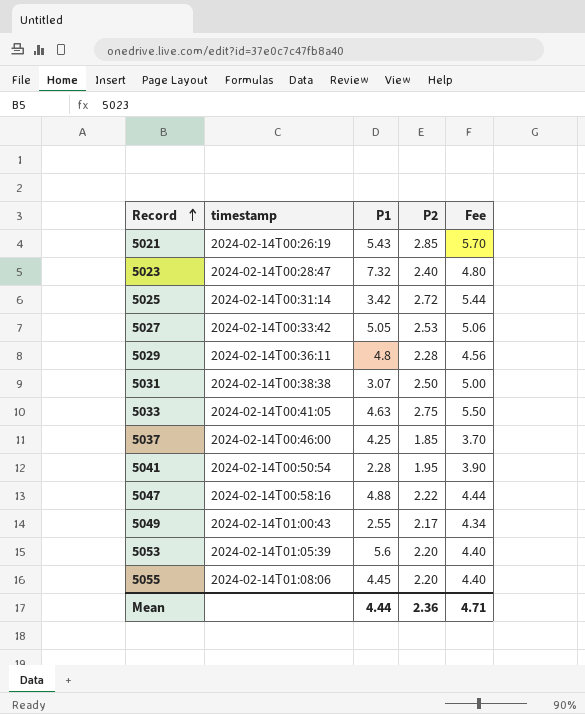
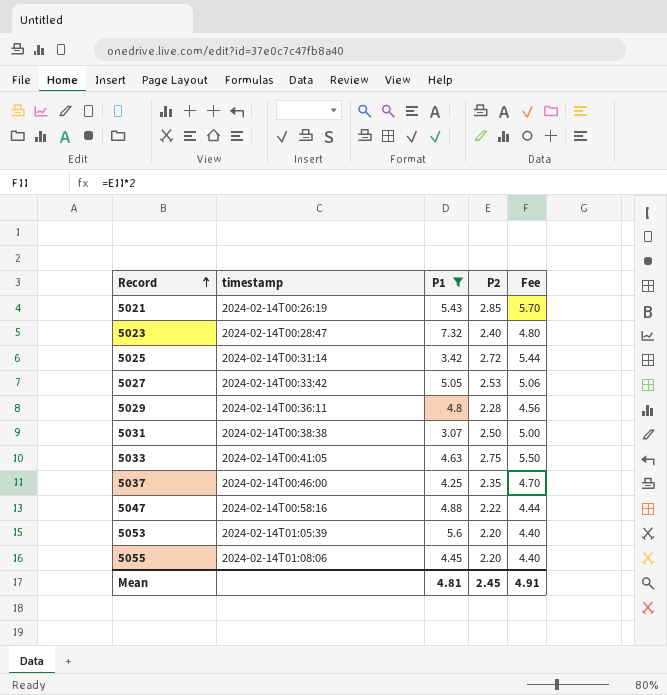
filter: none -> P1 >= 3.07
5037 | P2: 1.85 -> 2.35
5037 | Fee: 3.70 -> 4.70
Mean | P1: 4.44 -> 4.81
Mean | P2: 2.36 -> 2.45
Mean | Fee: 4.71 -> 4.91

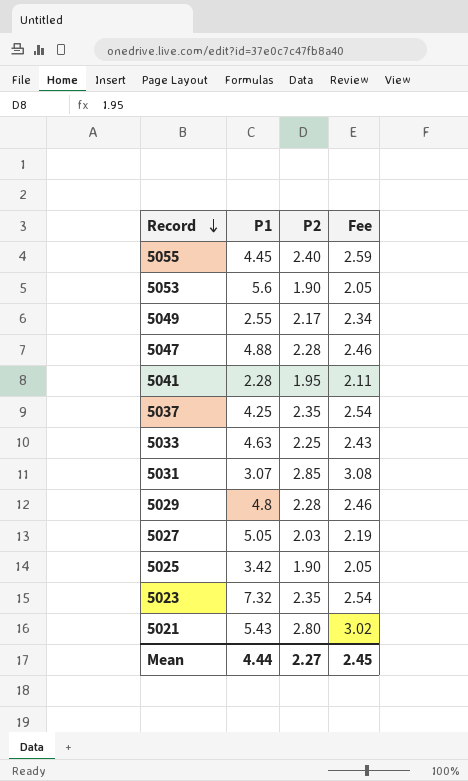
filter: P1 >= 3.07 -> none
row order: Record ascending -> Record descending
column timestamp | position: 2 -> none
column Fee | formula: [P2] * 2 -> [P2] * 1.08
5055 | P2: 2.20 -> 2.40
5053 | P2: 2.20 -> 1.90
5047 | P2: 2.22 -> 2.28
5033 | P2: 2.75 -> 2.25
5031 | P2: 2.50 -> 2.85
5027 | P2: 2.53 -> 2.03
5025 | P2: 2.72 -> 1.90
5023 | P2: 2.40 -> 2.35
5021 | P2: 2.85 -> 2.80
Mean | P1: 4.81 -> 4.44
Mean | P2: 2.45 -> 2.27
Mean | Fee: 4.91 -> 2.45

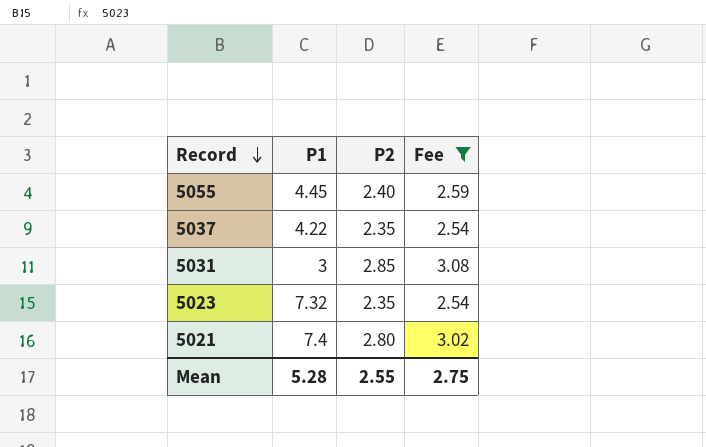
filter: none -> Fee >= 2.54
5037 | P1: 4.25 -> 4.22
5031 | P1: 3.07 -> 3
5021 | P1: 5.43 -> 7.4
Mean | P1: 4.44 -> 5.28
Mean | P2: 2.27 -> 2.55
Mean | Fee: 2.45 -> 2.75

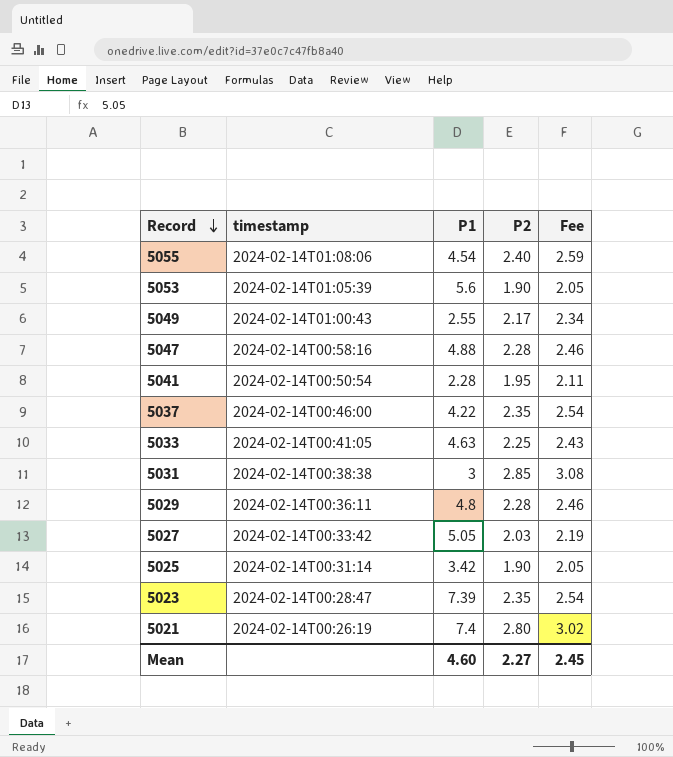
filter: Fee >= 2.54 -> none
column timestamp | position: none -> 2
5055 | P1: 4.45 -> 4.54
5023 | P1: 7.32 -> 7.39
Mean | P1: 5.28 -> 4.60
Mean | P2: 2.55 -> 2.27
Mean | Fee: 2.75 -> 2.45

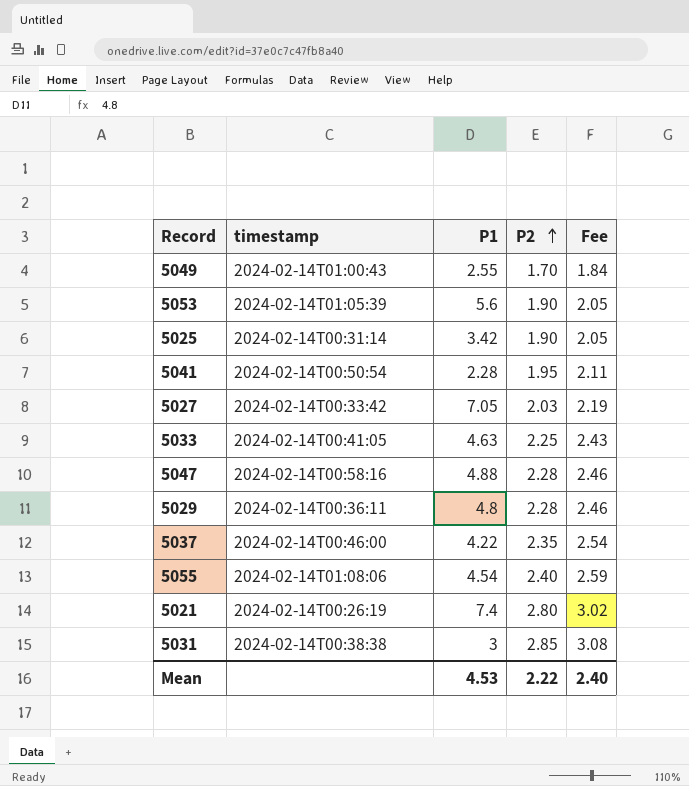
row order: Record descending -> P2 ascending
row 5023: 2024-02-14T00:28:47 | 7.39 | 2.35 | 2.54 -> none
5049 | P2: 2.17 -> 1.70
5049 | Fee: 2.34 -> 1.84
5027 | P1: 5.05 -> 7.05
Mean | P1: 4.60 -> 4.53
Mean | P2: 2.27 -> 2.22
Mean | Fee: 2.45 -> 2.40

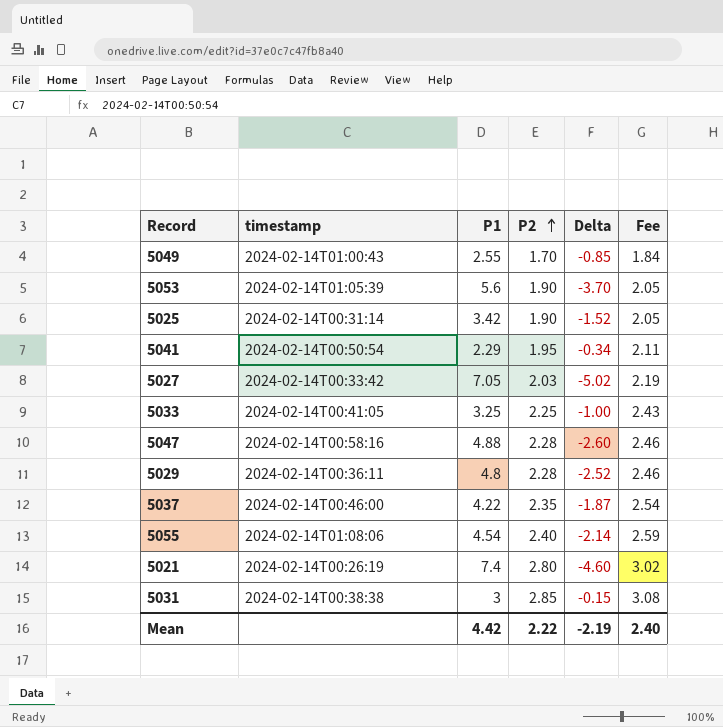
column Delta | formula: none -> [P2] - [P1]
5041 | P1: 2.28 -> 2.29
5033 | P1: 4.63 -> 3.25
Mean | P1: 4.53 -> 4.42

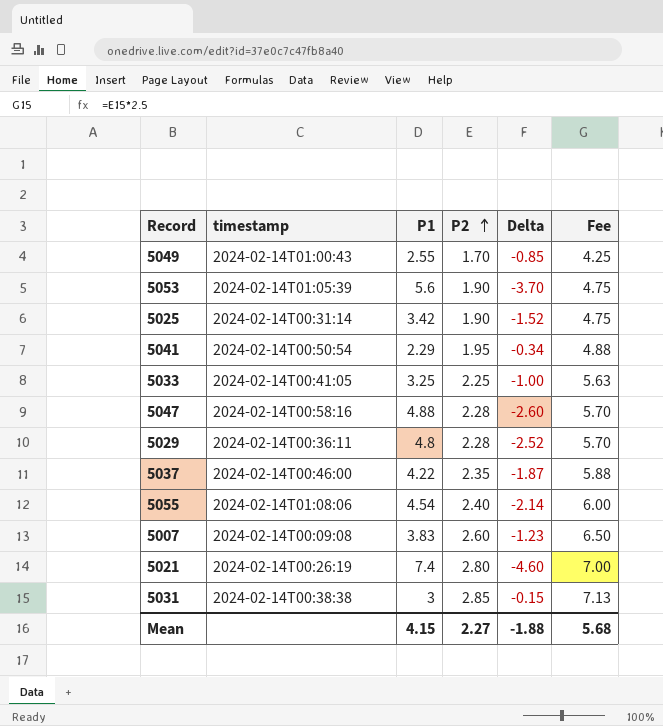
column Fee | formula: [P2] * 1.08 -> [P2] * 2.5
row 5027: 2024-02-14T00:33:42 | 7.05 | 2.03 | -5.02 | 2.19 -> none
row 5007: none -> 2024-02-14T00:09:08 | 3.83 | 2.60 | -1.23 | 6.50
Mean | P1: 4.42 -> 4.15
Mean | P2: 2.22 -> 2.27
Mean | Delta: -2.19 -> -1.88
Mean | Fee: 2.40 -> 5.68

